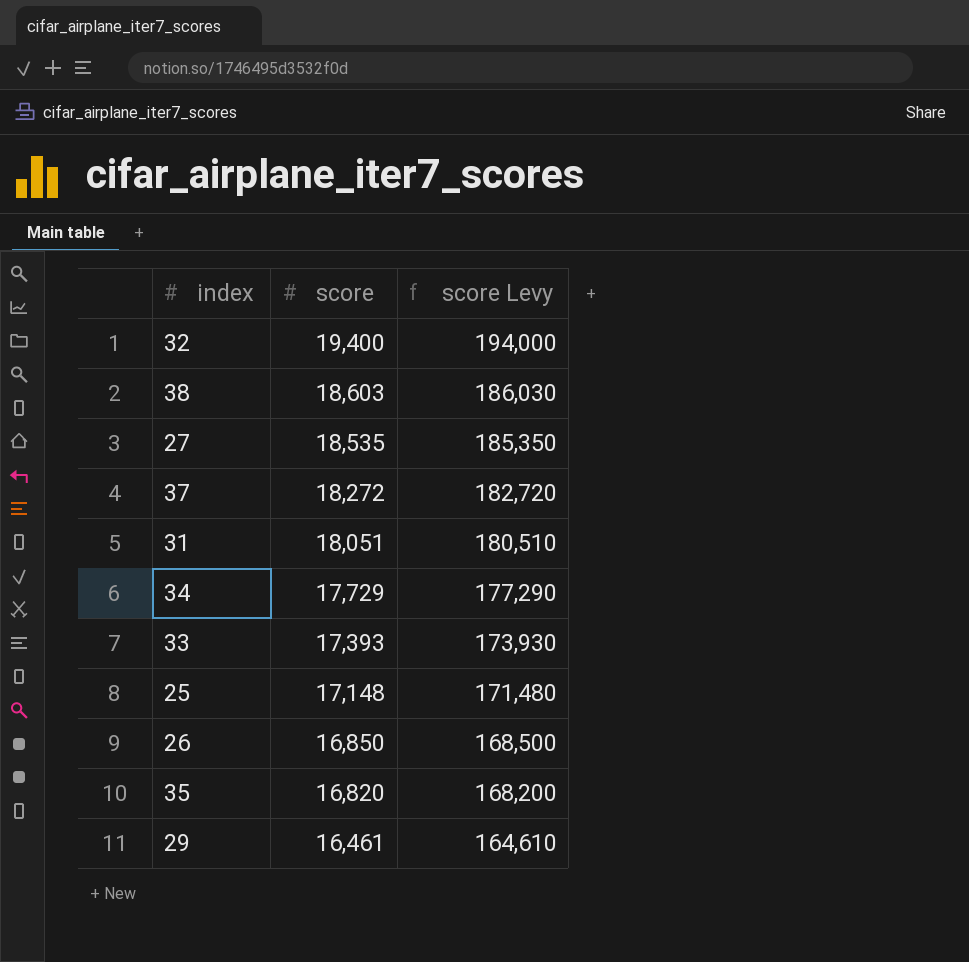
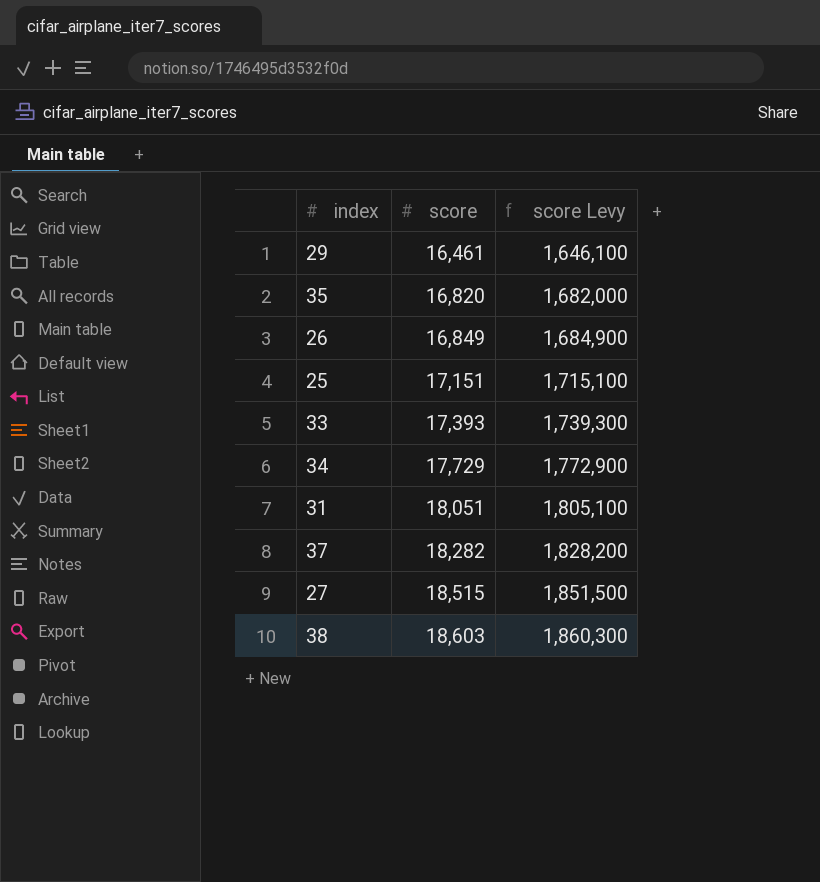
row order: score descending -> score ascending
column score Levy | formula: [score] * 10 -> [score] * 100
row 32: 19,400 | 194,000 -> none
26 | score: 16,850 -> 16,849
25 | score: 17,148 -> 17,151
37 | score: 18,272 -> 18,282
27 | score: 18,535 -> 18,515

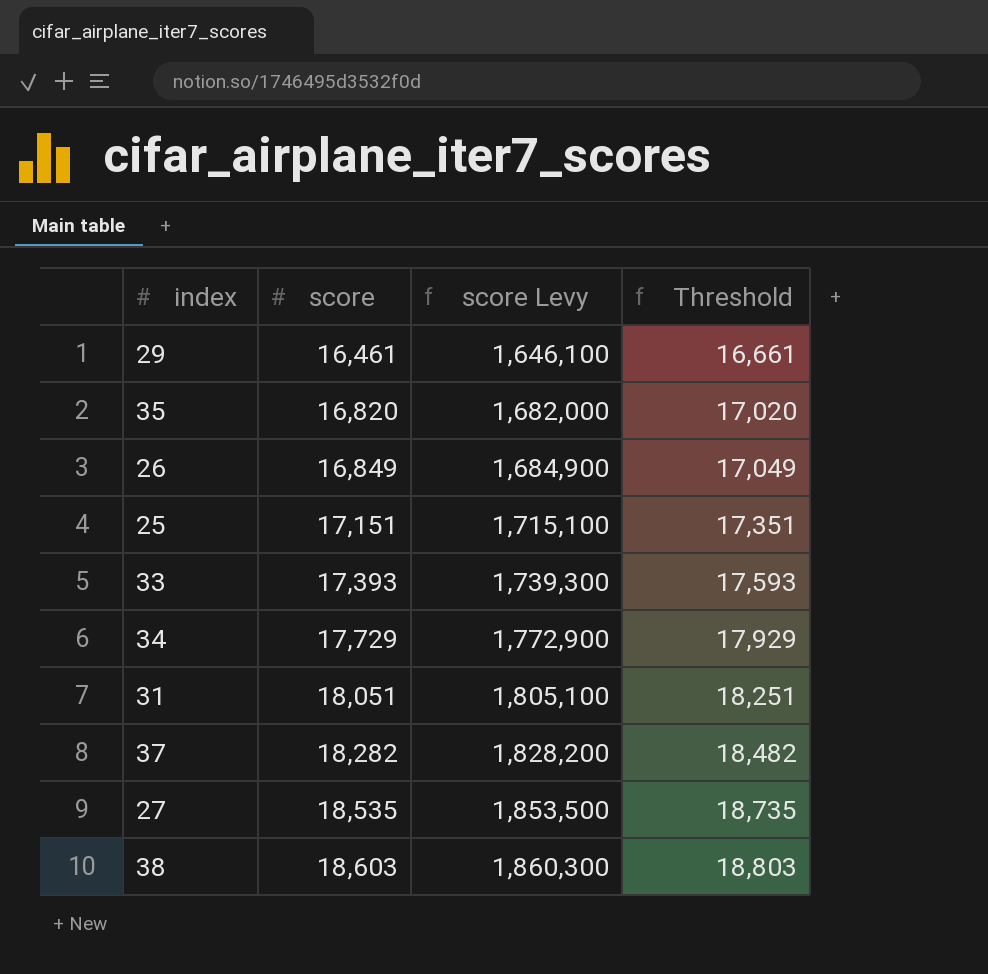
column Threshold | formula: none -> [score] + 200
27 | score: 18,515 -> 18,535
27 | score Levy: 1,851,500 -> 1,853,500

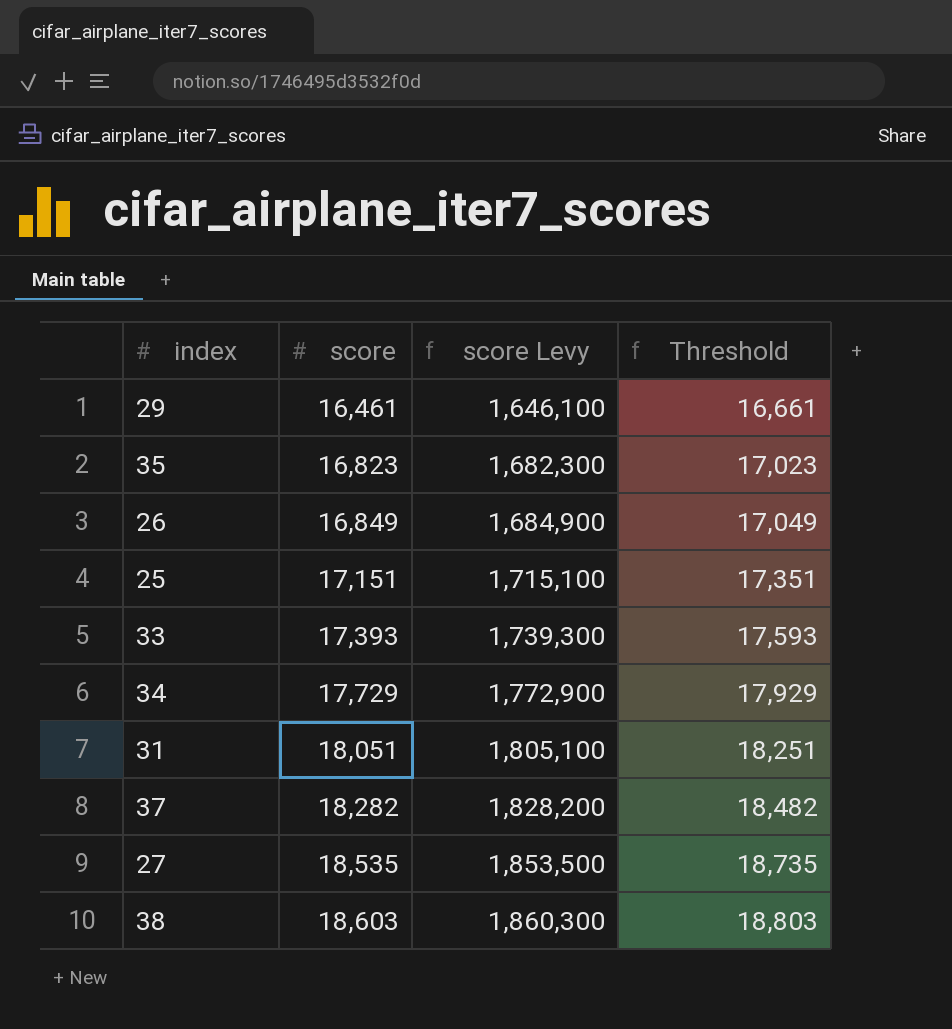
35 | score: 16,820 -> 16,823
35 | score Levy: 1,682,000 -> 1,682,300
35 | Threshold: 17,020 -> 17,023

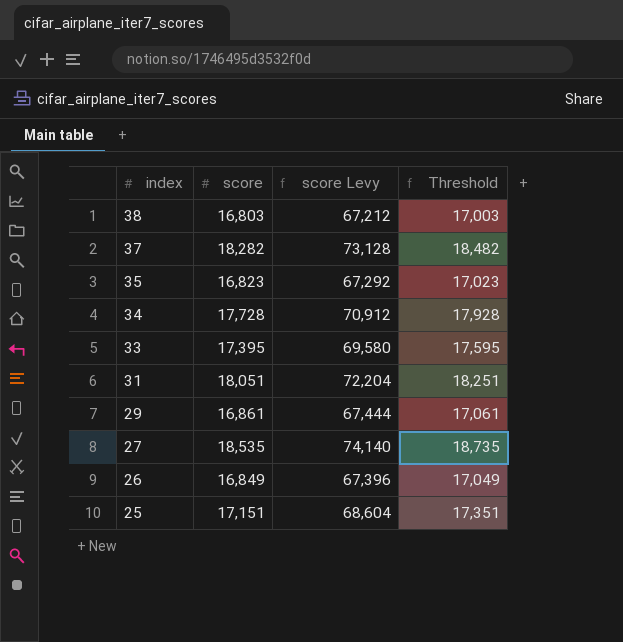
row order: score ascending -> index descending
column score Levy | formula: [score] * 100 -> [score] * 4
38 | score: 18,603 -> 16,803
38 | Threshold: 18,803 -> 17,003
34 | score: 17,729 -> 17,728
34 | Threshold: 17,929 -> 17,928
33 | score: 17,393 -> 17,395
33 | Threshold: 17,593 -> 17,595
29 | score: 16,461 -> 16,861
29 | Threshold: 16,661 -> 17,061

